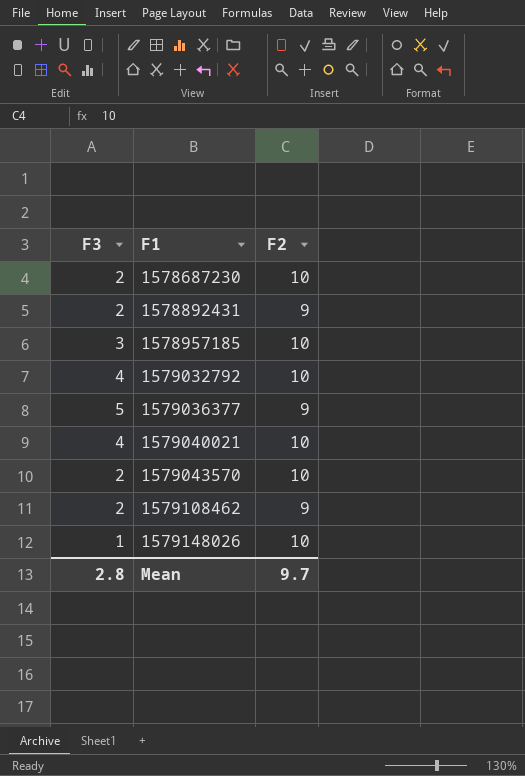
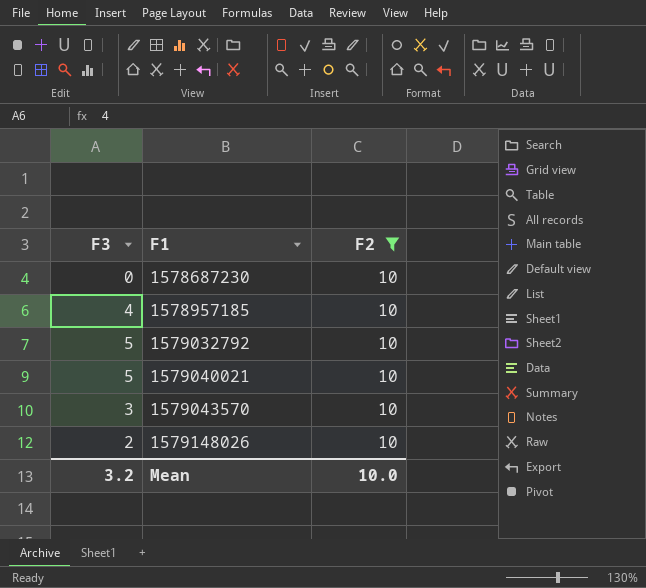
filter: none -> F2 = 10
1578687230 | F3: 2 -> 0
1578957185 | F3: 3 -> 4
1579032792 | F3: 4 -> 5
1579040021 | F3: 4 -> 5
1579043570 | F3: 2 -> 3
1579148026 | F3: 1 -> 2
Mean | F3: 2.8 -> 3.2
Mean | F2: 9.7 -> 10.0

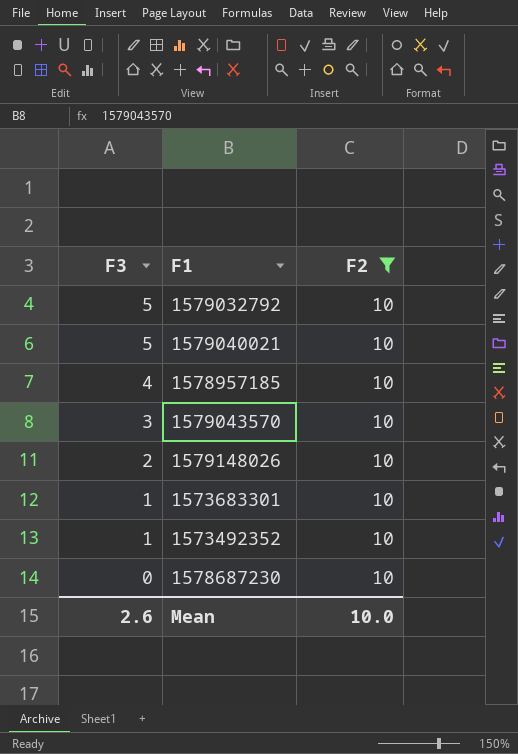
row order: F1 ascending -> F3 descending
row 1573683301: none -> 1 | 10
row 1573492352: none -> 1 | 10
Mean | F3: 3.2 -> 2.6

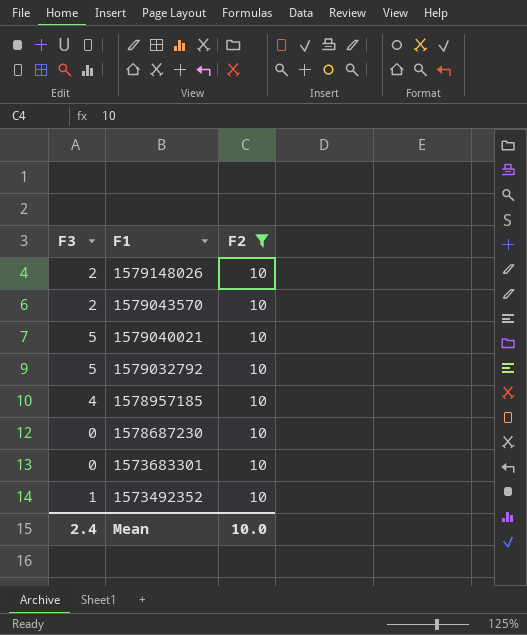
row order: F3 descending -> F1 descending
1579043570 | F3: 3 -> 2
1573683301 | F3: 1 -> 0
Mean | F3: 2.6 -> 2.4

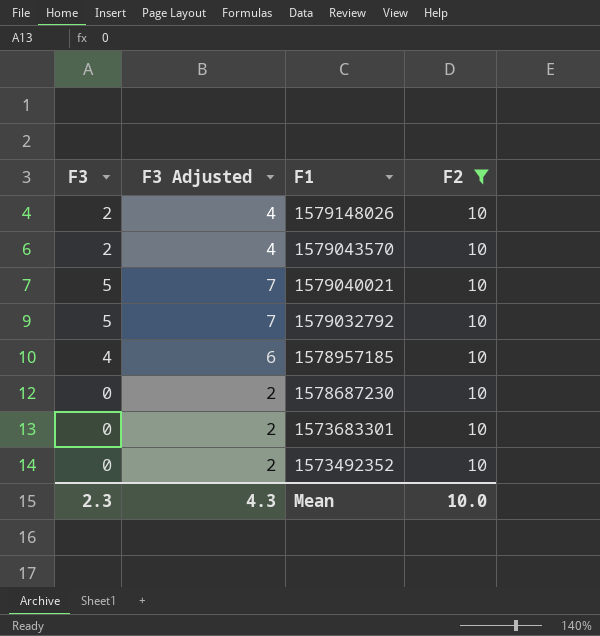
column F3 Adjusted | formula: none -> [F3] + 2
1573492352 | F3: 1 -> 0
Mean | F3: 2.4 -> 2.3

